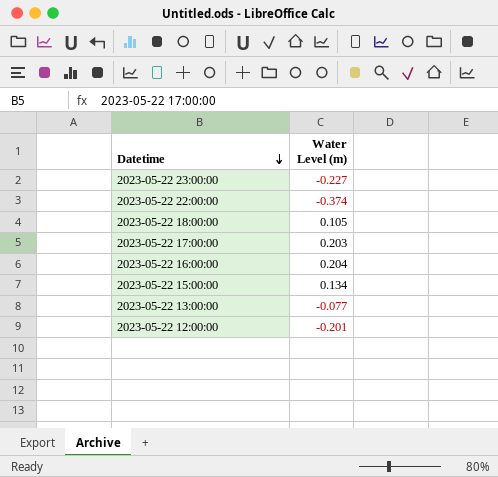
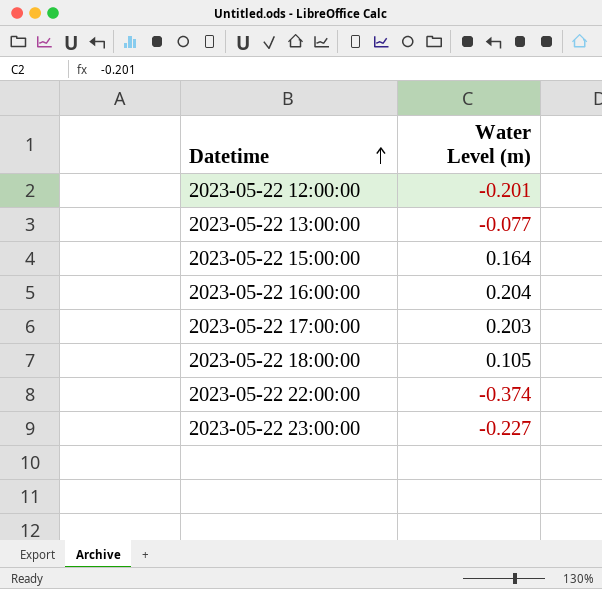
row order: Datetime descending -> Datetime ascending
2023-05-22 15:00:00 | Water Level (m): 0.134 -> 0.164

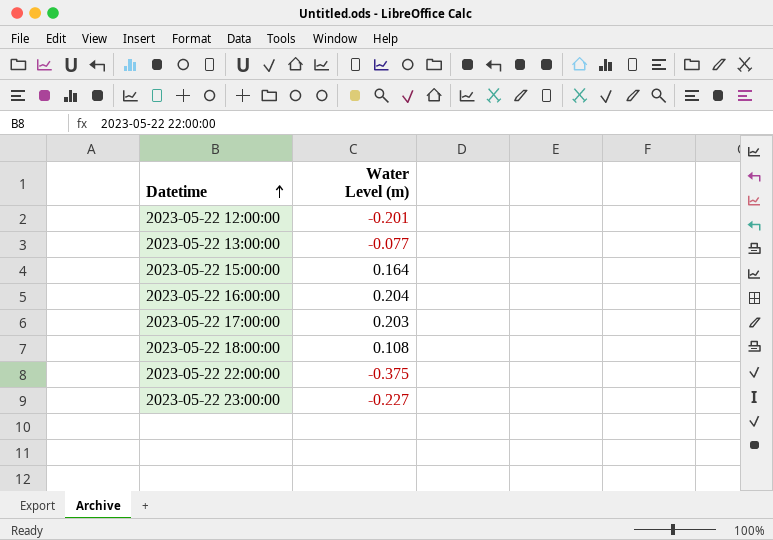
2023-05-22 18:00:00 | Water Level (m): 0.105 -> 0.108
2023-05-22 22:00:00 | Water Level (m): -0.374 -> -0.375

